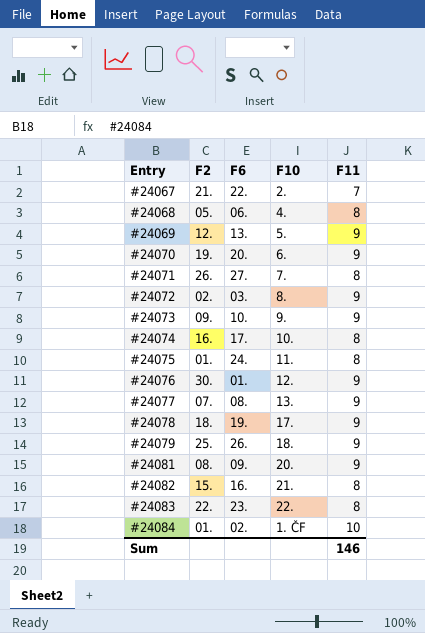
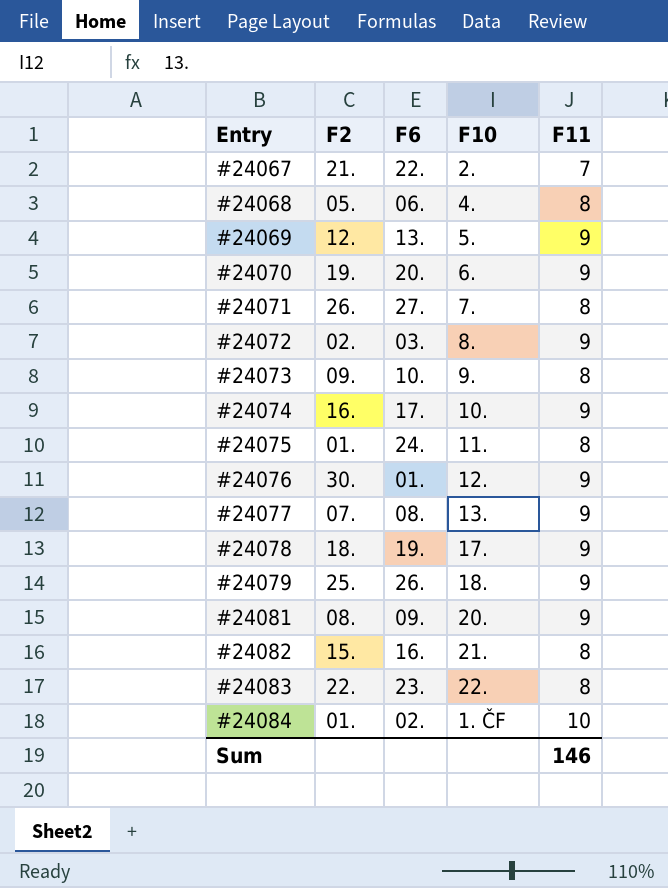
#24073 | F11: 9 -> 8
#24074 | F11: 8 -> 9

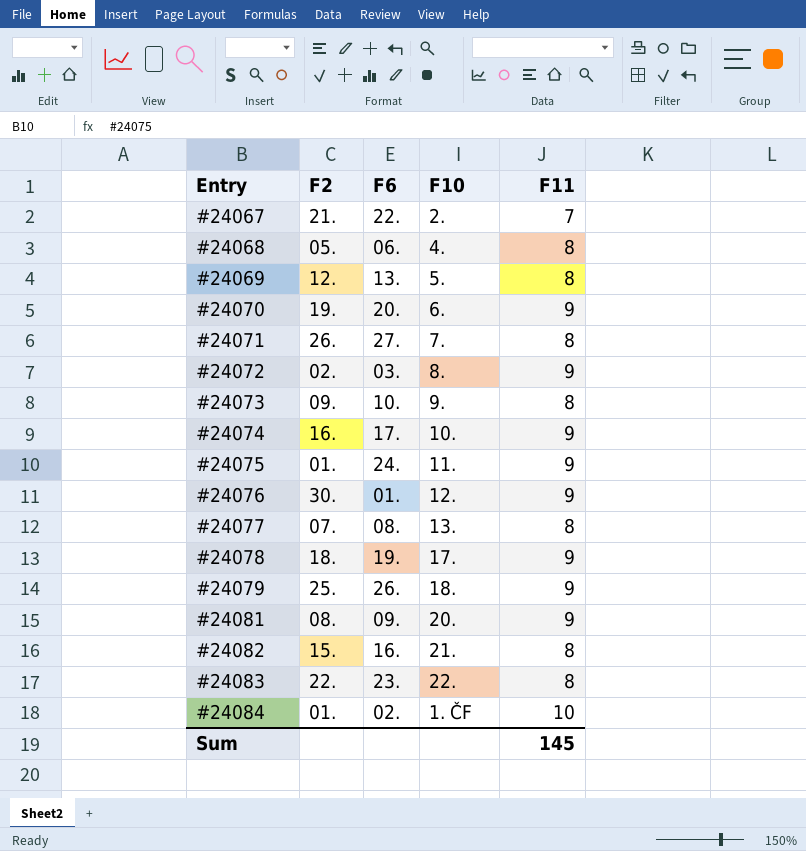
#24069 | F11: 9 -> 8
#24075 | F11: 8 -> 9
#24077 | F11: 9 -> 8
Sum | F11: 146 -> 145

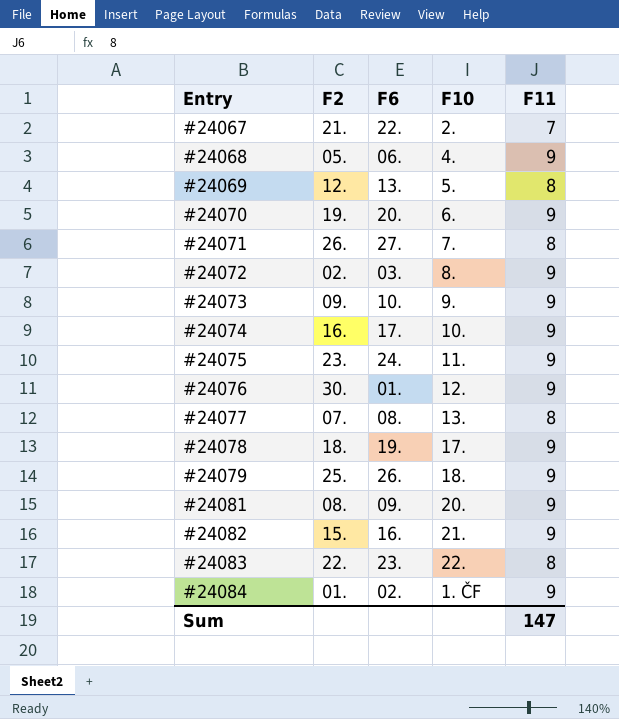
#24068 | F11: 8 -> 9
#24073 | F11: 8 -> 9
#24075 | F2: 01. -> 23.
#24082 | F11: 8 -> 9
#24084 | F11: 10 -> 9
Sum | F11: 145 -> 147

